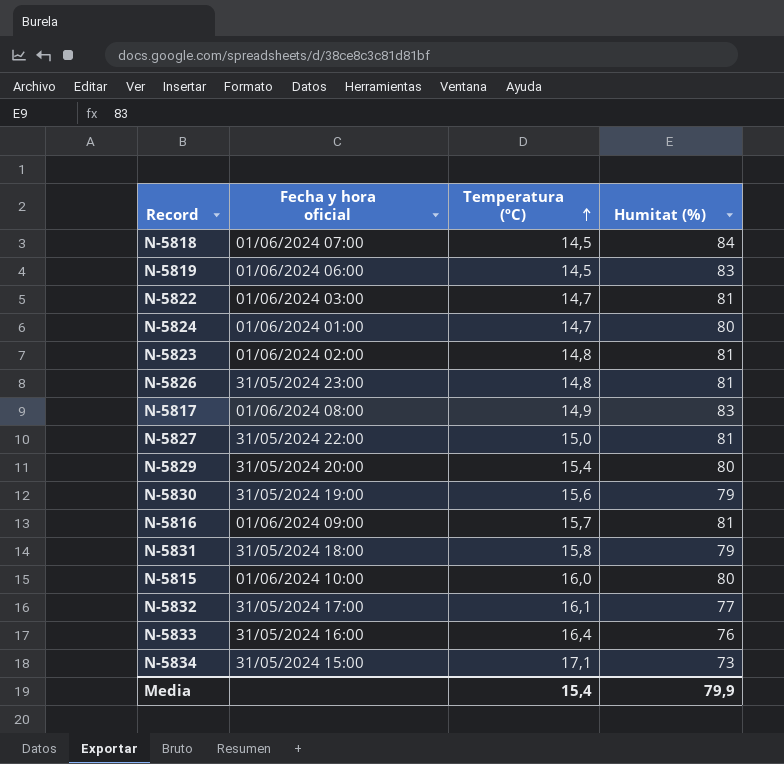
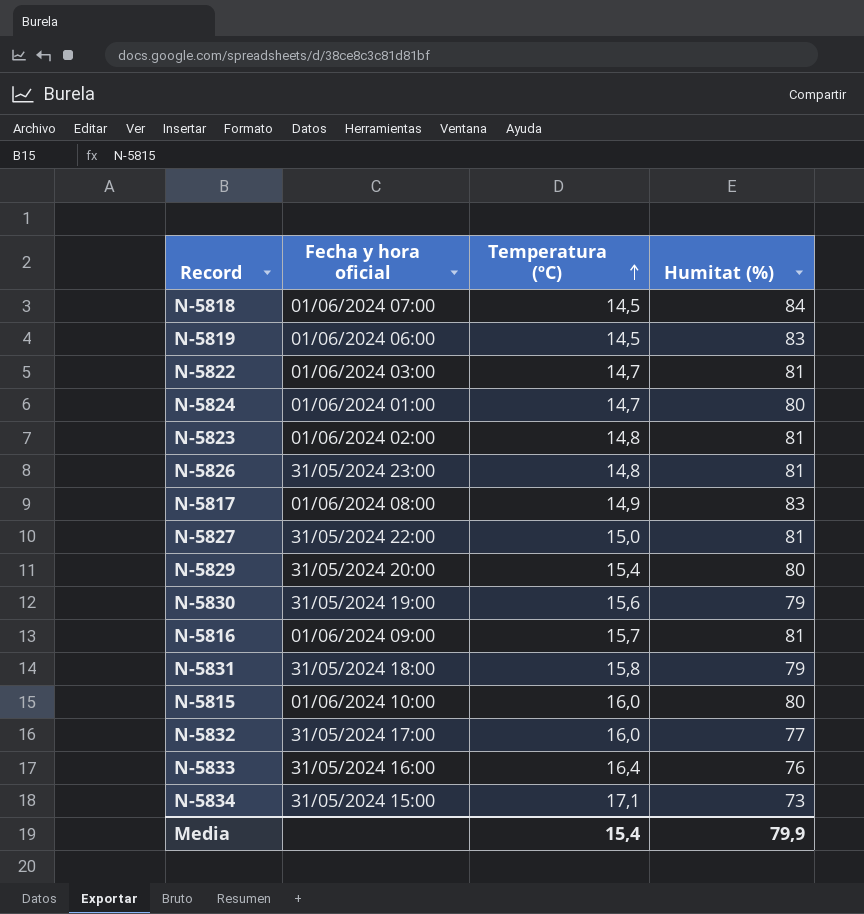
N-5832 | Temperatura (ºC): 16,1 -> 16,0

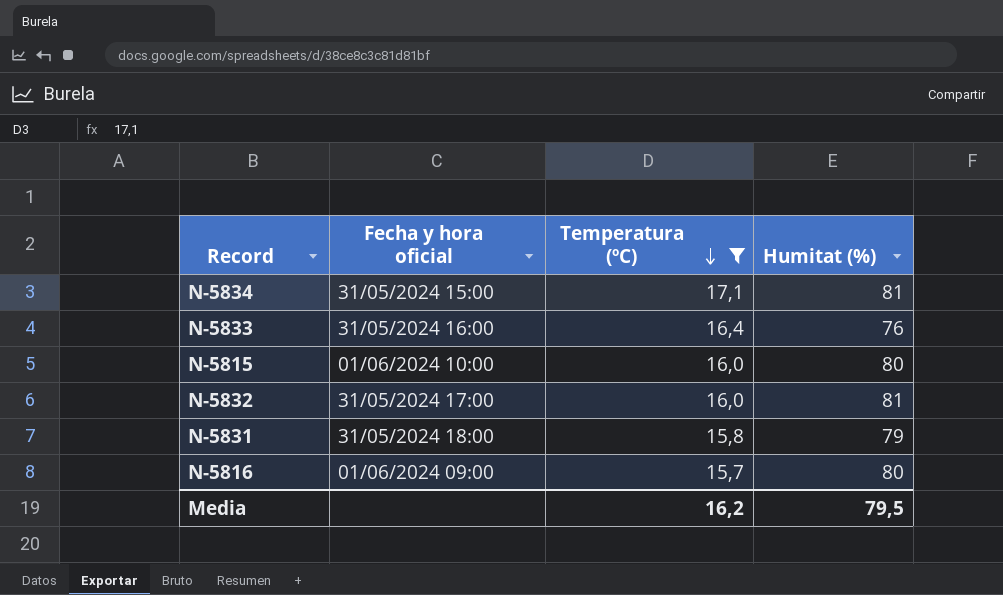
filter: none -> Temperatura (ºC) >= 15,7
row order: Temperatura (ºC) ascending -> Temperatura (ºC) descending
N-5834 | Humitat (%): 73 -> 81
N-5832 | Humitat (%): 77 -> 81
N-5816 | Humitat (%): 81 -> 80
Media | Temperatura (ºC): 15,4 -> 16,2
Media | Humitat (%): 79,9 -> 79,5

